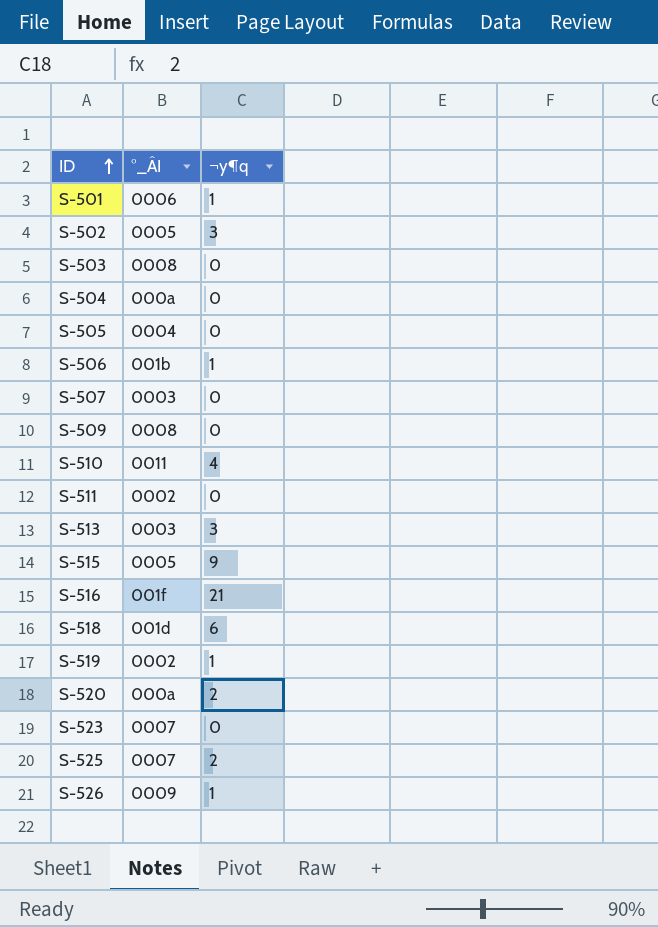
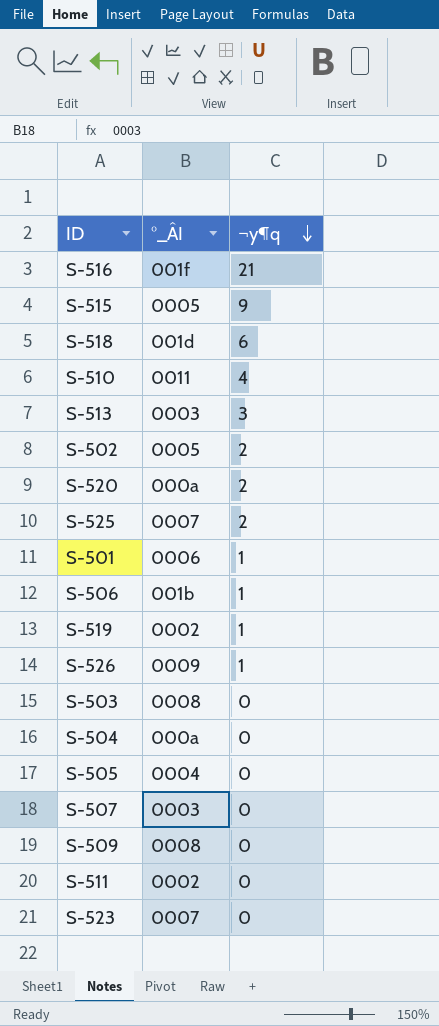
row order: ID ascending -> ¬y¶q descending
S-502 | ¬y¶q: 3 -> 2

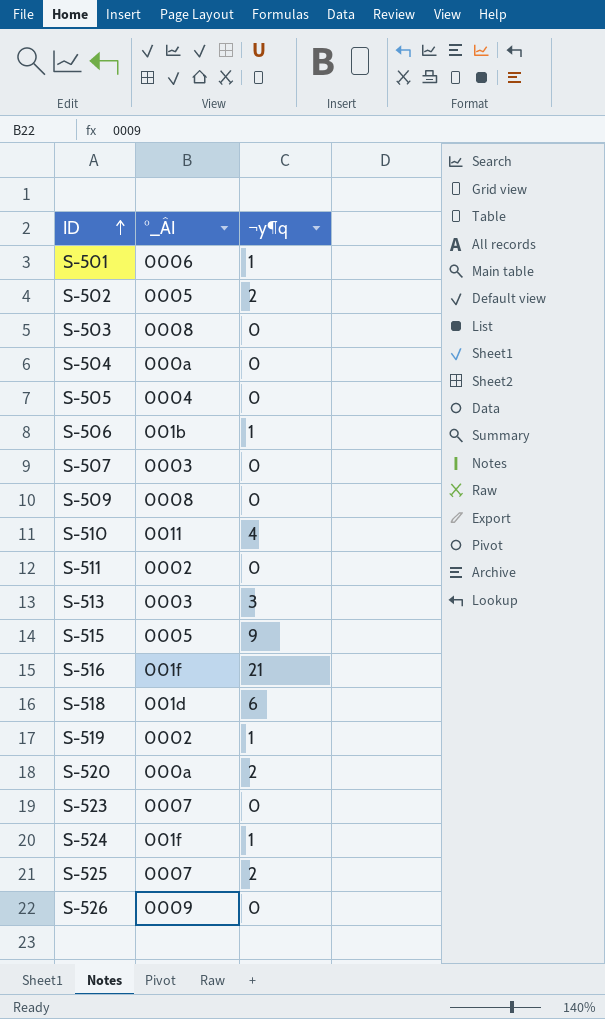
row order: ¬y¶q descending -> ID ascending
row S-524: none -> 001f | 1
S-526 | ¬y¶q: 1 -> 0

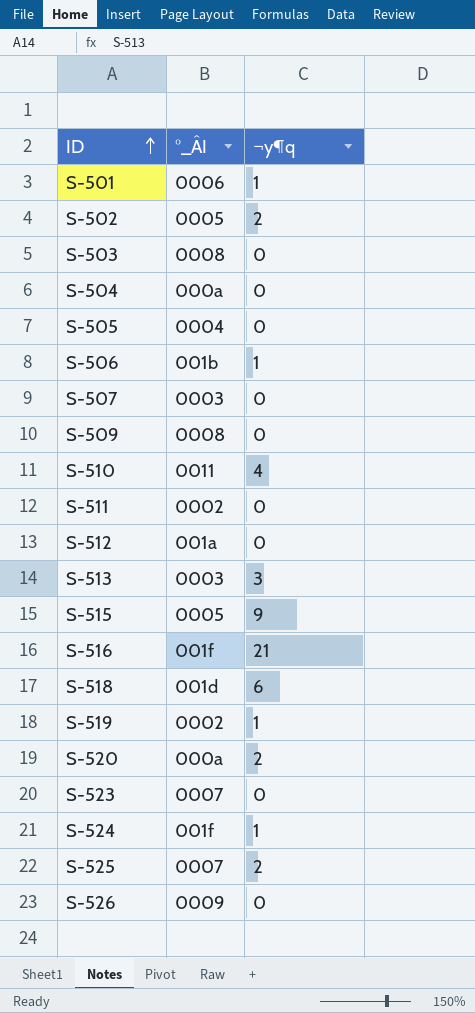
row S-512: none -> 001a | 0

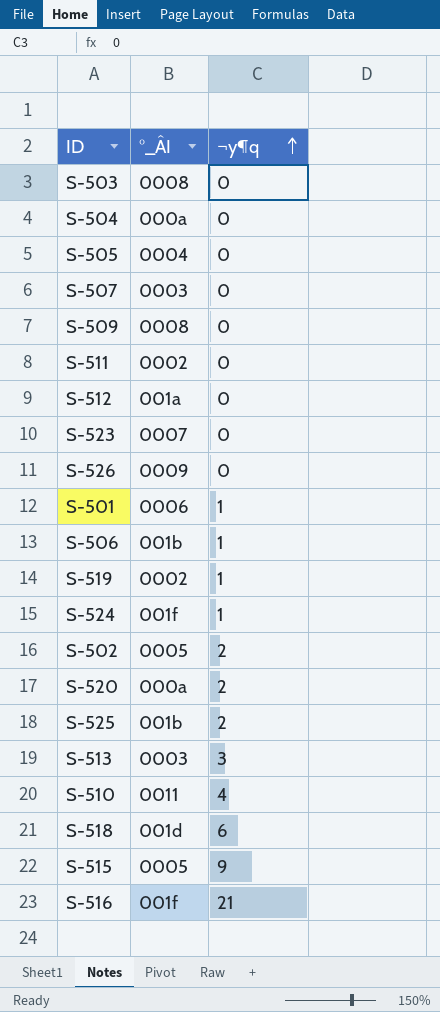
row order: ID ascending -> ¬y¶q ascending
S-525 | °_ÂI: 0007 -> 001b

